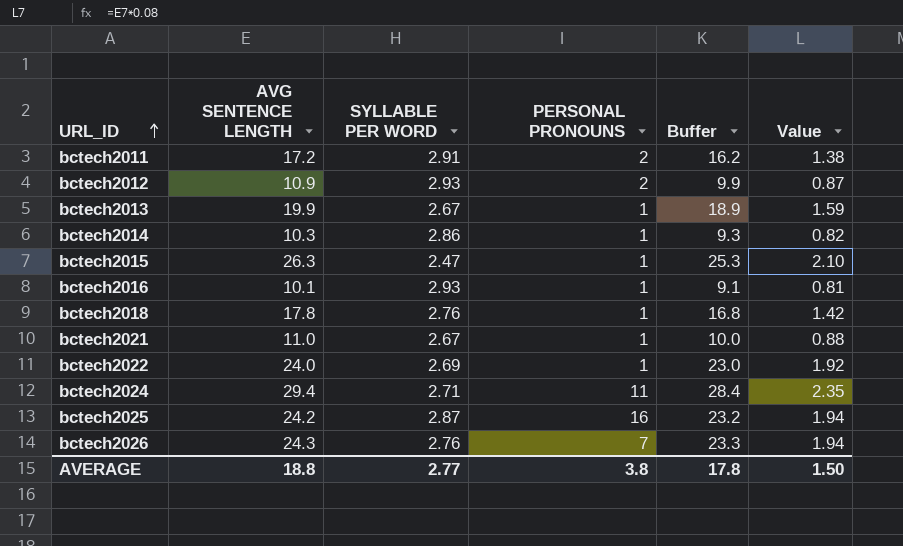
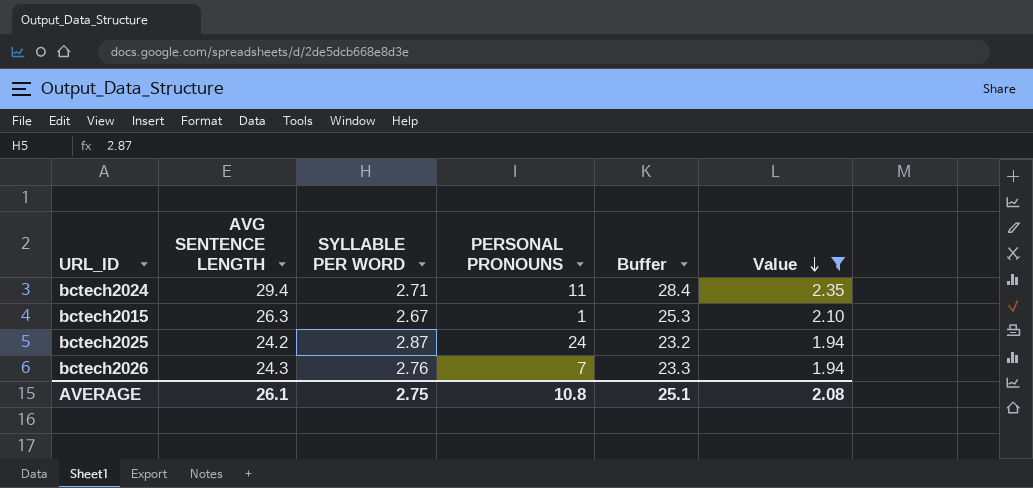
filter: none -> Value >= 1.94
row order: URL_ID ascending -> Value descending
bctech2015 | SYLLABLE PER WORD: 2.47 -> 2.67
bctech2025 | PERSONAL PRONOUNS: 16 -> 24
AVERAGE | AVG SENTENCE LENGTH: 18.8 -> 26.1
AVERAGE | SYLLABLE PER WORD: 2.77 -> 2.75
AVERAGE | PERSONAL PRONOUNS: 3.8 -> 10.8
AVERAGE | Buffer: 17.8 -> 25.1
AVERAGE | Value: 1.50 -> 2.08

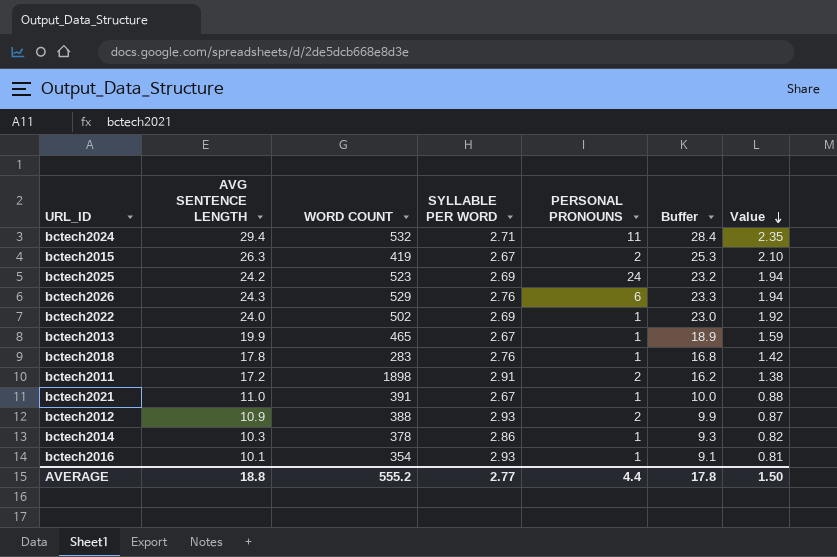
filter: Value >= 1.94 -> none
column WORD COUNT | position: none -> 3
bctech2015 | PERSONAL PRONOUNS: 1 -> 2
bctech2025 | SYLLABLE PER WORD: 2.87 -> 2.69
bctech2026 | PERSONAL PRONOUNS: 7 -> 6
AVERAGE | AVG SENTENCE LENGTH: 26.1 -> 18.8
AVERAGE | SYLLABLE PER WORD: 2.75 -> 2.77
AVERAGE | PERSONAL PRONOUNS: 10.8 -> 4.4
AVERAGE | Buffer: 25.1 -> 17.8
AVERAGE | Value: 2.08 -> 1.50

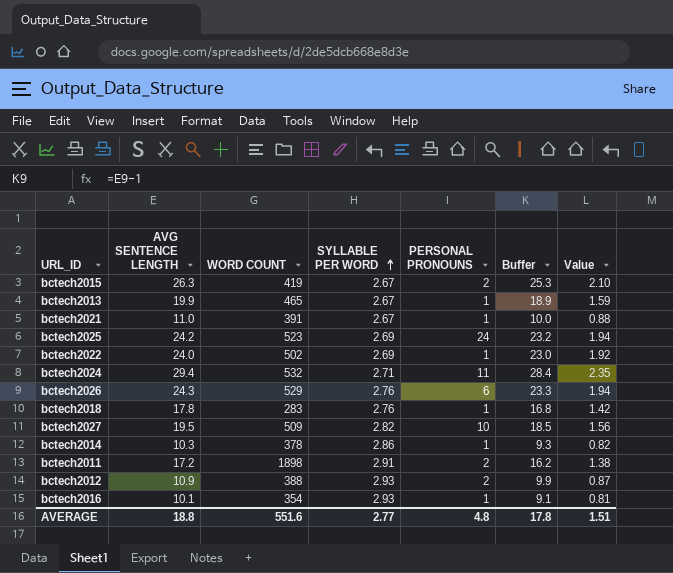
row order: Value descending -> SYLLABLE PER WORD ascending
row bctech2027: none -> 19.5 | 509 | 2.82 | 10 | 18.5 | 1.56
AVERAGE | WORD COUNT: 555.2 -> 551.6
AVERAGE | PERSONAL PRONOUNS: 4.4 -> 4.8
AVERAGE | Value: 1.50 -> 1.51

